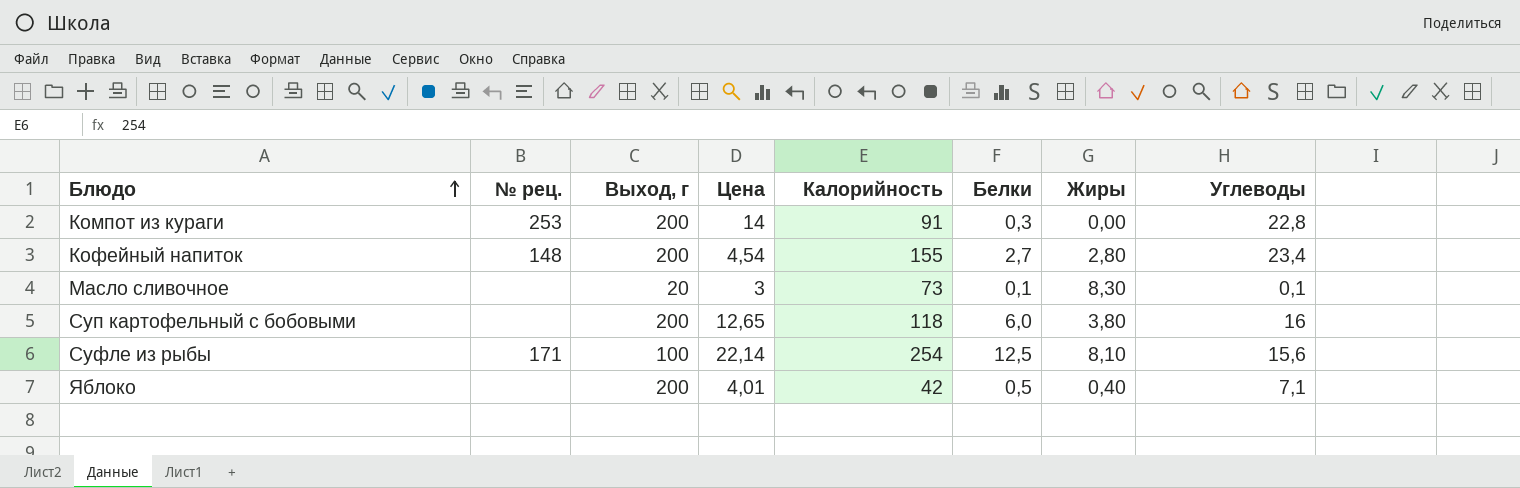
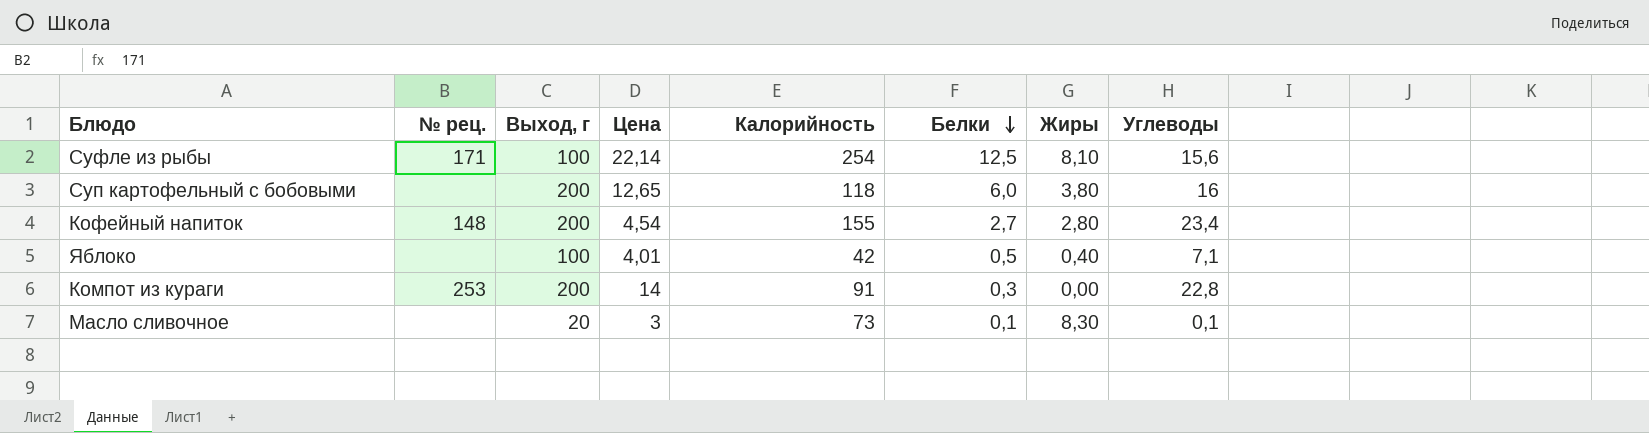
row order: Блюдо ascending -> Белки descending
Яблоко | Выход, г: 200 -> 100

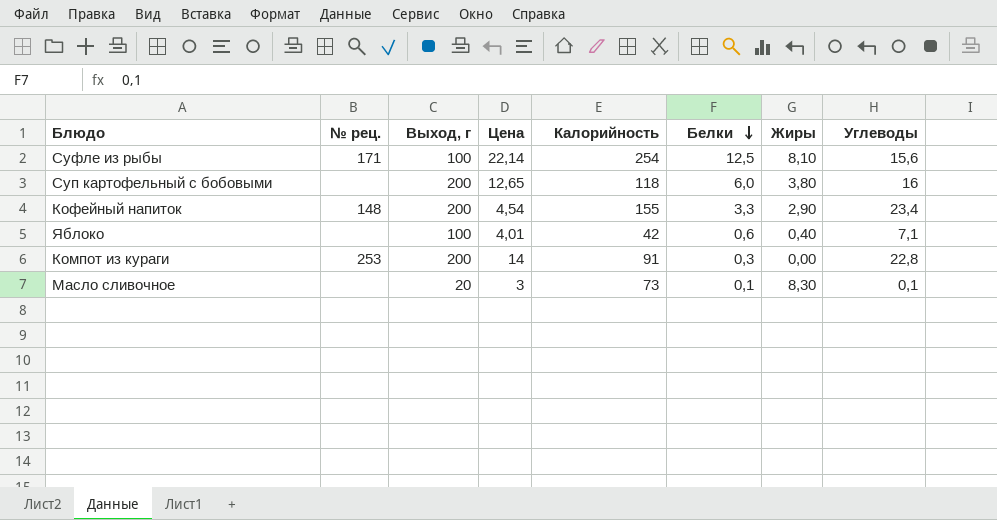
Кофейный напиток | Белки: 2,7 -> 3,3
Кофейный напиток | Жиры: 2,80 -> 2,90
Яблоко | Белки: 0,5 -> 0,6

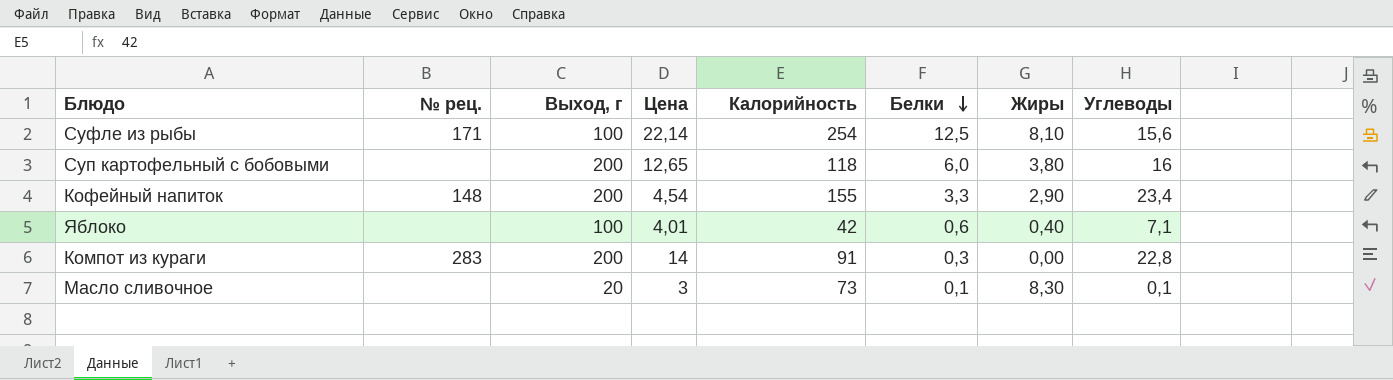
Компот из кураги | № рец.: 253 -> 283

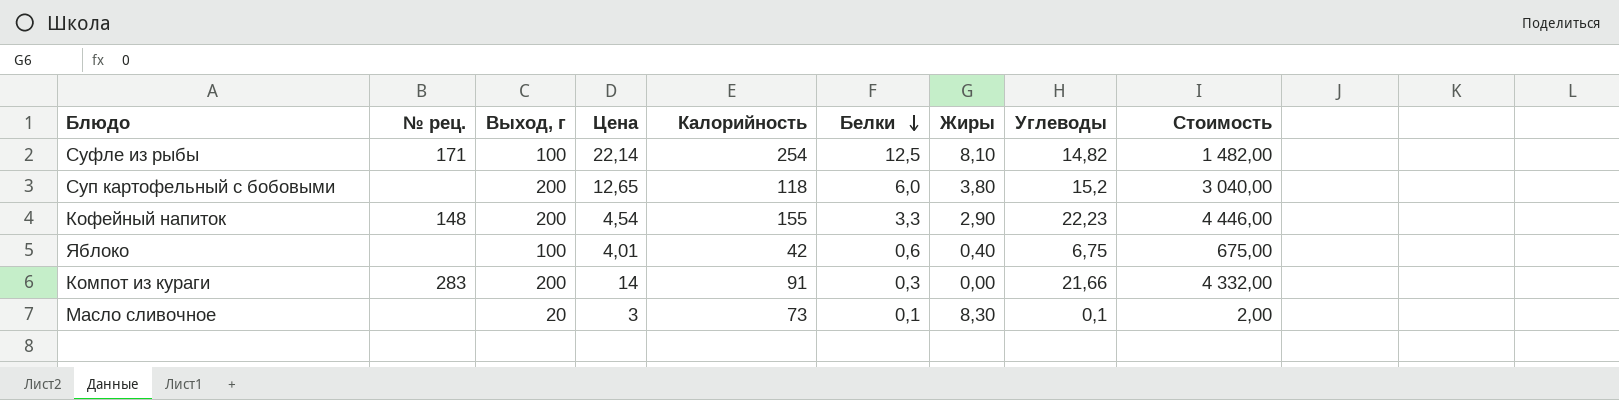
column Стоимость | formula: none -> [Выход, г] * [Углеводы]
Суфле из рыбы | Углеводы: 15,6 -> 14,82
Суп картофельный с бобовыми | Углеводы: 16 -> 15,2
Кофейный напиток | Углеводы: 23,4 -> 22,23
Яблоко | Углеводы: 7,1 -> 6,75
Компот из кураги | Углеводы: 22,8 -> 21,66

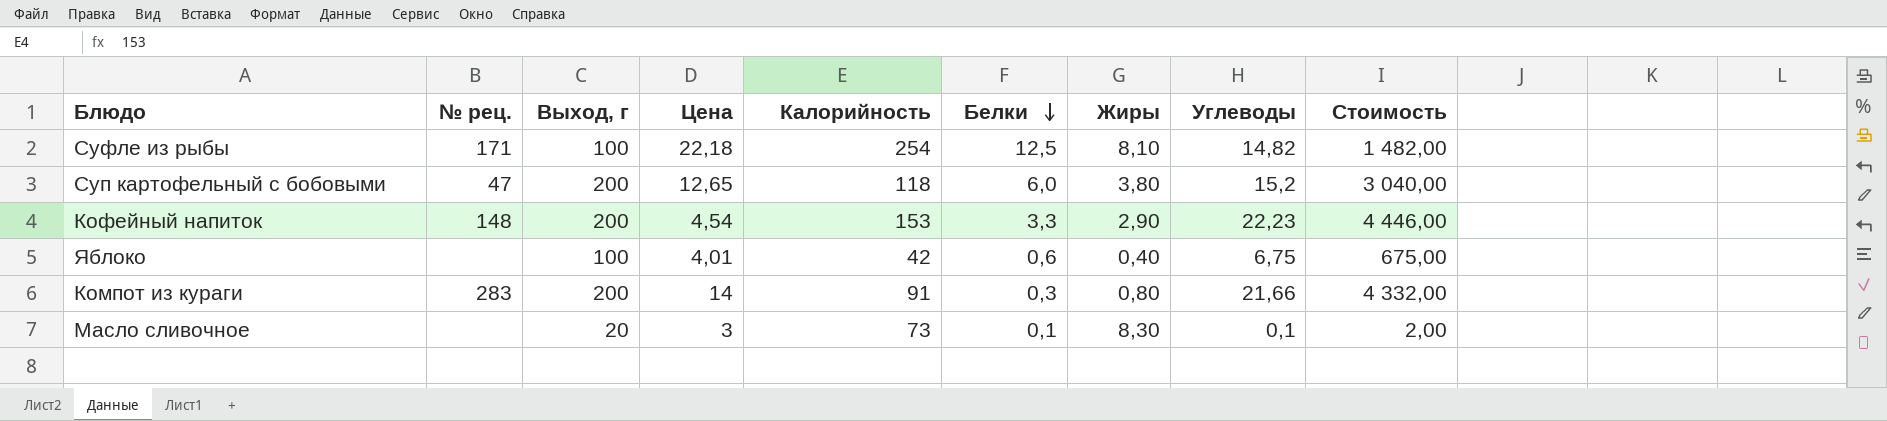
Суфле из рыбы | Цена: 22,14 -> 22,18
Суп картофельный с бобовыми | № рец.: none -> 47
Кофейный напиток | Калорийность: 155 -> 153
Компот из кураги | Жиры: 0,00 -> 0,80

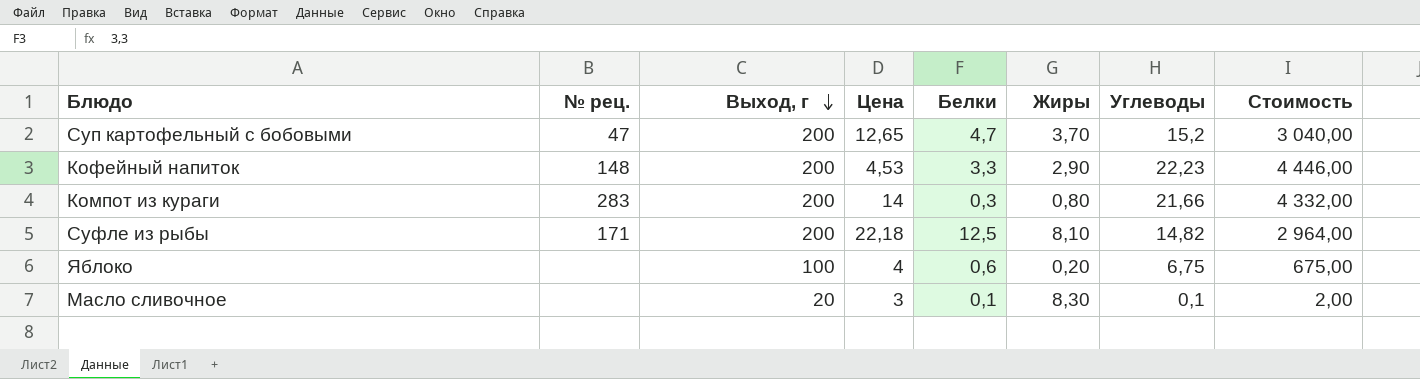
row order: Белки descending -> Выход, г descending
column Калорийность | position: 5 -> none
Суп картофельный с бобовыми | Белки: 6,0 -> 4,7
Суп картофельный с бобовыми | Жиры: 3,80 -> 3,70
Кофейный напиток | Цена: 4,54 -> 4,53
Суфле из рыбы | Выход, г: 100 -> 200
Суфле из рыбы | Стоимость: 1 482,00 -> 2 964,00
Яблоко | Цена: 4,01 -> 4
Яблоко | Жиры: 0,40 -> 0,20

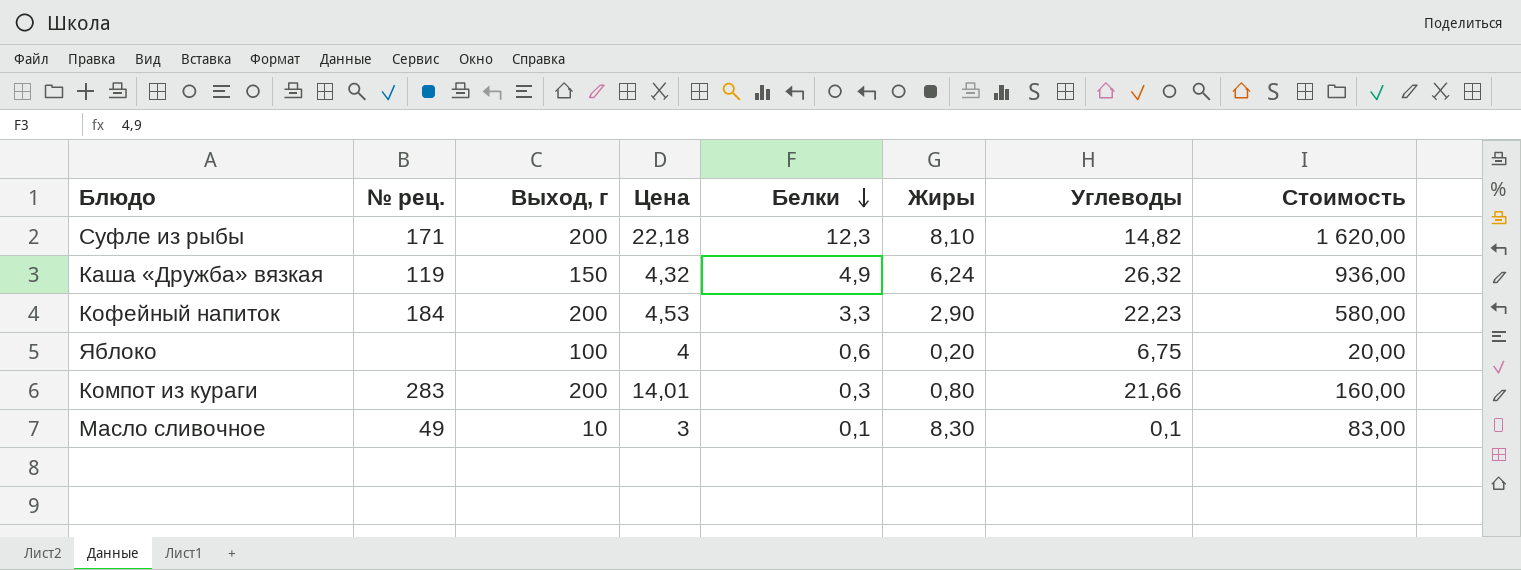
row order: Выход, г descending -> Белки descending
column Стоимость | formula: [Выход, г] * [Углеводы] -> [Выход, г] * [Жиры]
row Суп картофельный с бобовыми: 47 | 200 | 12,65 | 4,7 | 3,70 | 15,2 | 3 040,00 -> none
Суфле из рыбы | Белки: 12,5 -> 12,3
row Каша «Дружба» вязкая: none -> 119 | 150 | 4,32 | 4,9 | 6,24 | 26,32 | 936,00
Кофейный напиток | № рец.: 148 -> 184
Компот из кураги | Цена: 14 -> 14,01
Масло сливочное | № рец.: none -> 49
Масло сливочное | Выход, г: 20 -> 10

